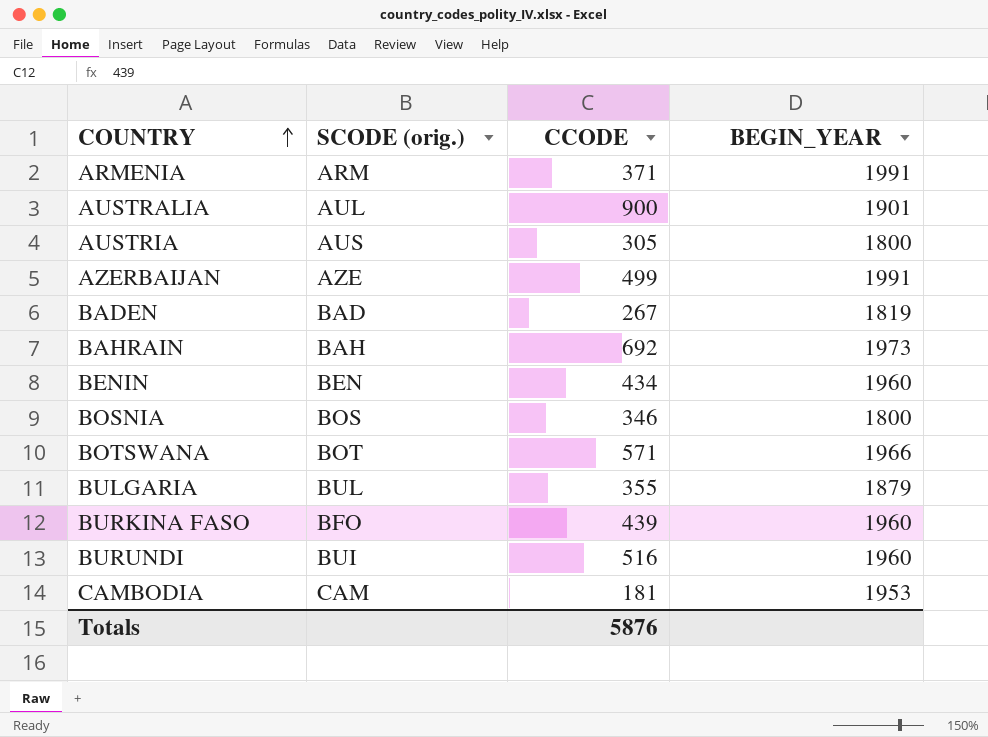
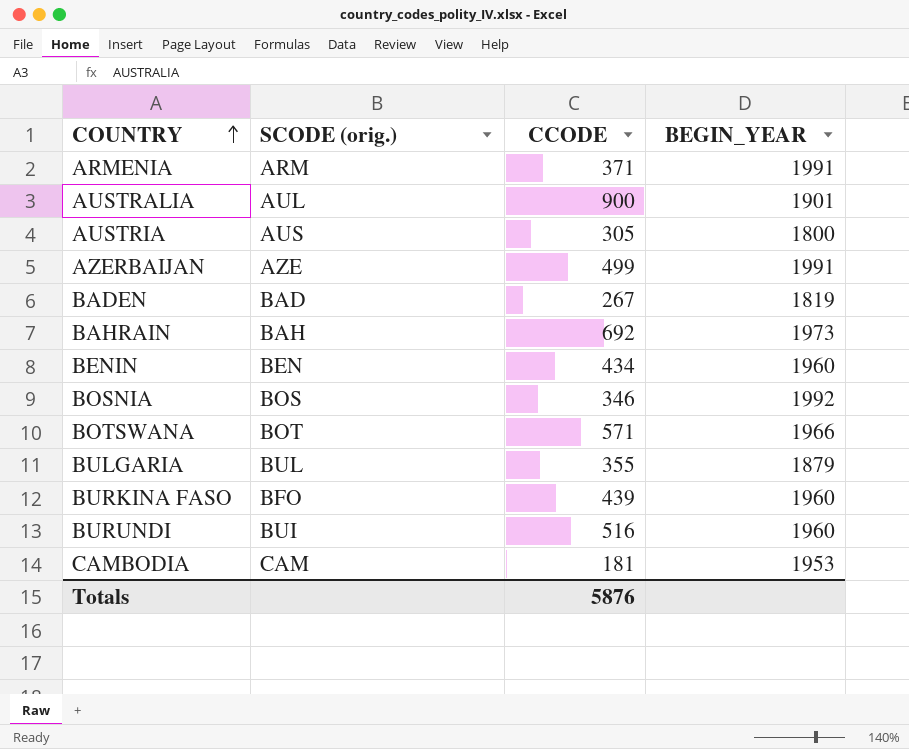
BOSNIA | BEGIN_YEAR: 1800 -> 1992

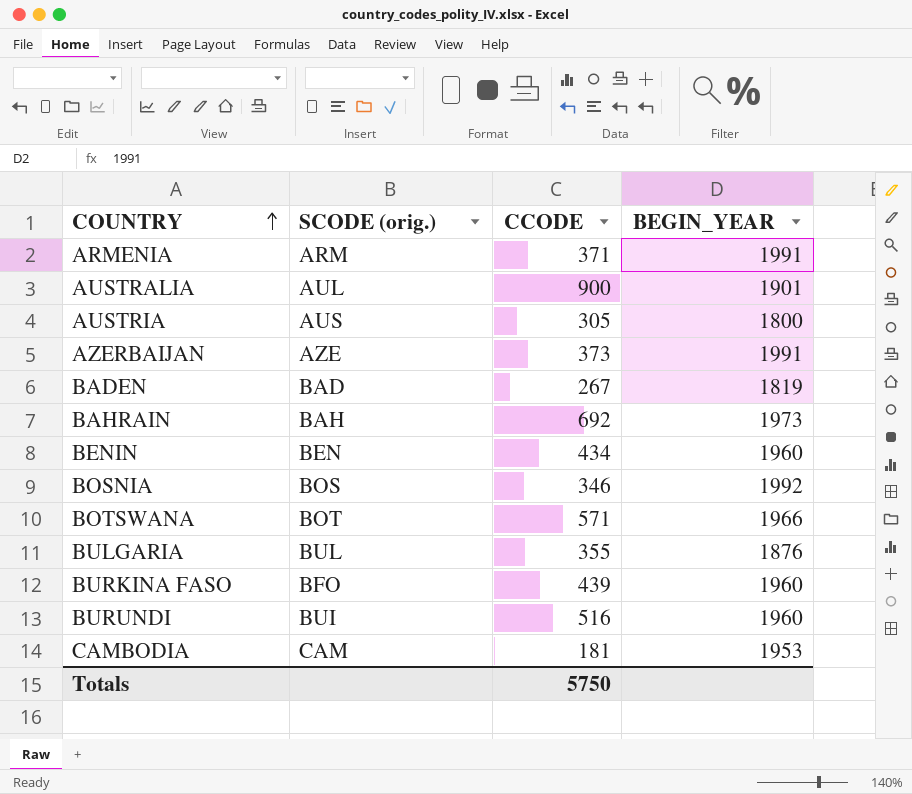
AZERBAIJAN | CCODE: 499 -> 373
BULGARIA | BEGIN_YEAR: 1879 -> 1876
Totals | CCODE: 5876 -> 5750

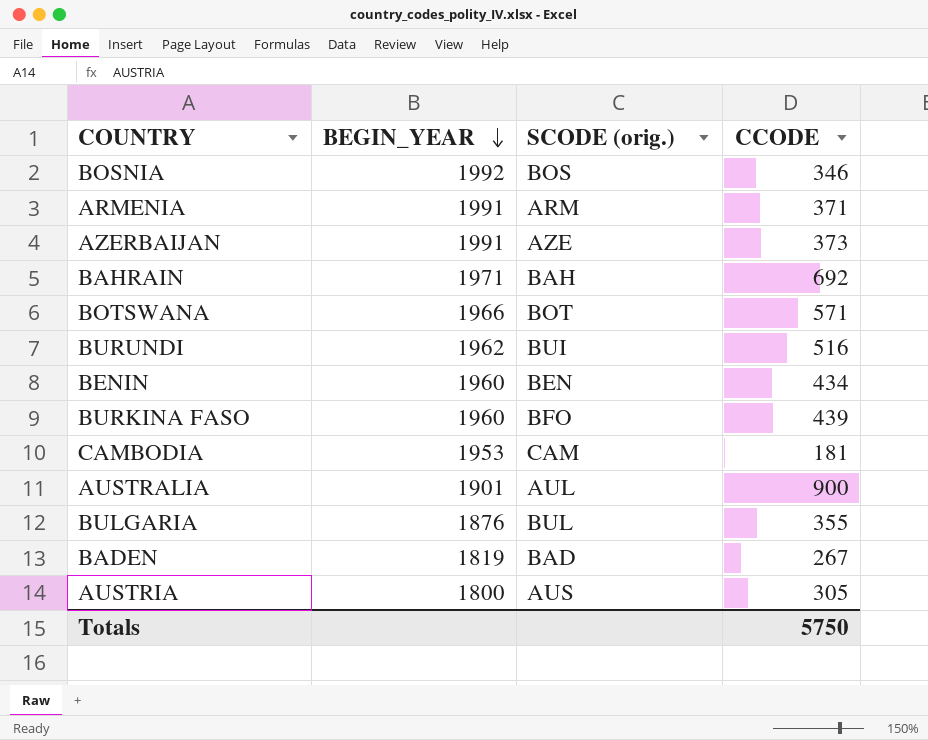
row order: COUNTRY ascending -> BEGIN_YEAR descending
column BEGIN_YEAR | position: 4 -> 2
BAHRAIN | BEGIN_YEAR: 1973 -> 1971
BURUNDI | BEGIN_YEAR: 1960 -> 1962

